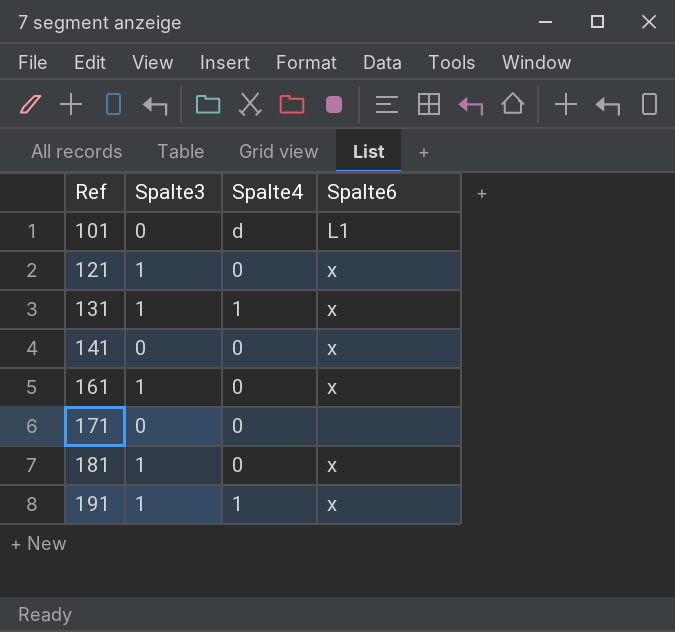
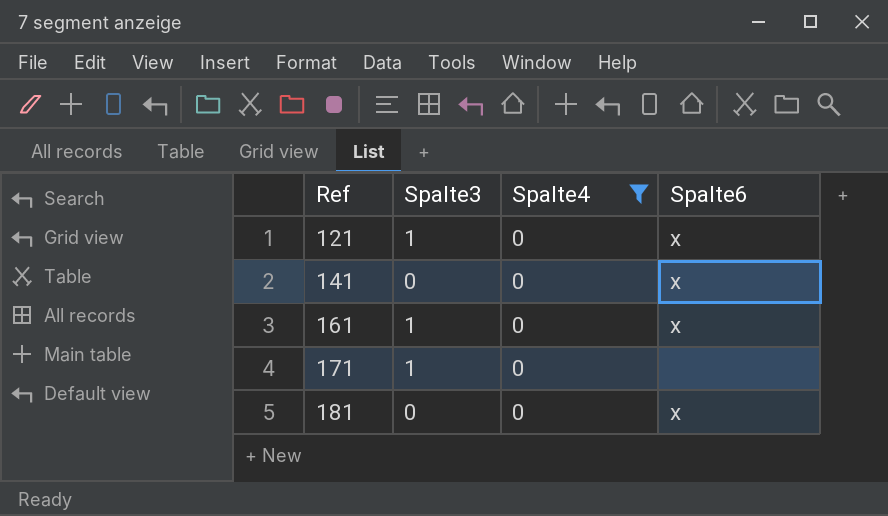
filter: none -> Spalte4 = 0
171 | Spalte3: 0 -> 1
181 | Spalte3: 1 -> 0

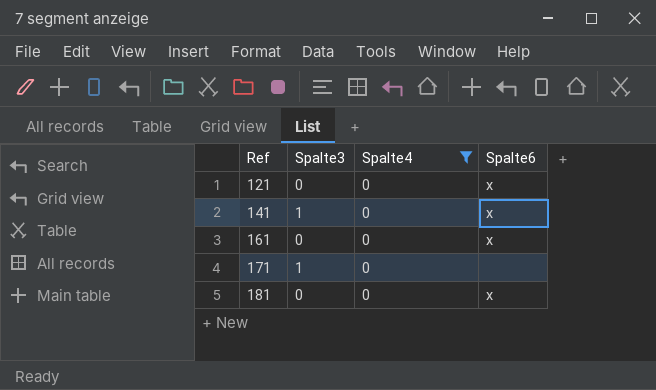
121 | Spalte3: 1 -> 0
141 | Spalte3: 0 -> 1
161 | Spalte3: 1 -> 0

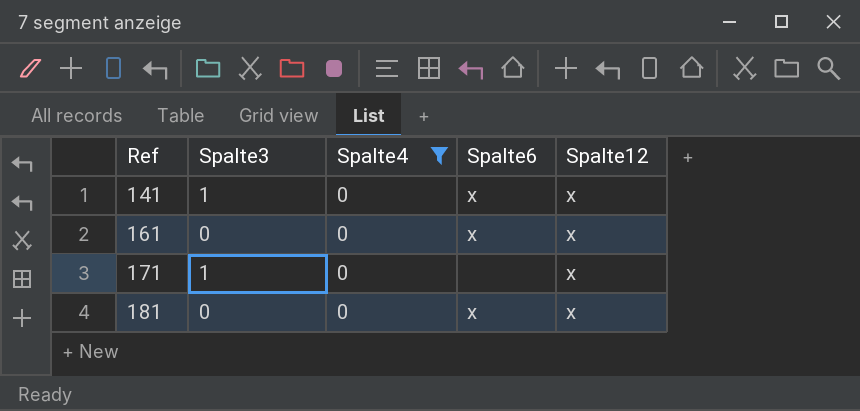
column Spalte12 | position: none -> 5
row 121: 0 | 0 | x -> none

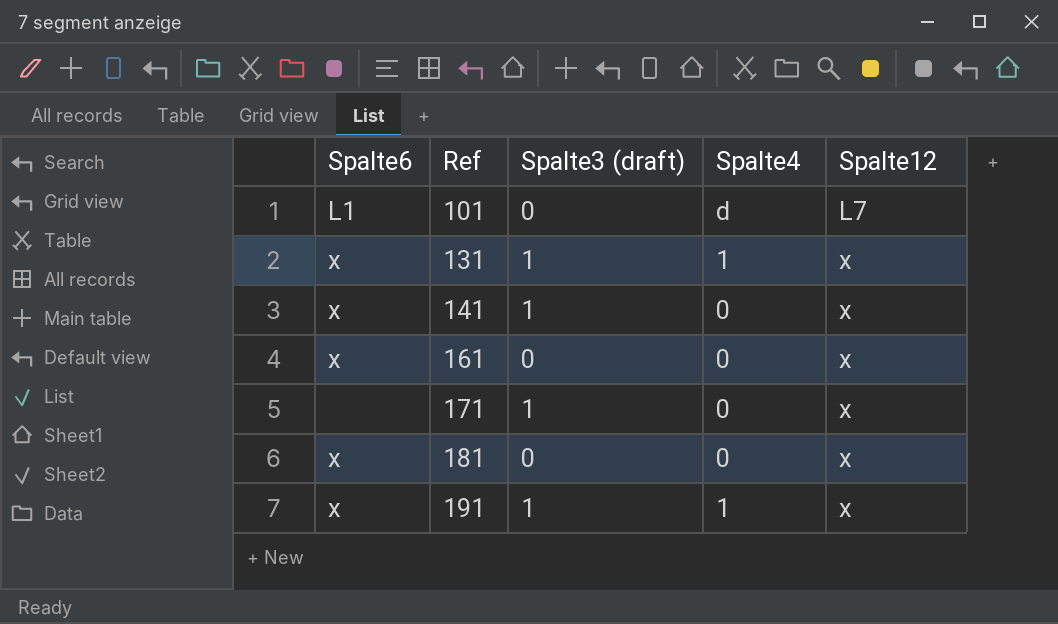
filter: Spalte4 = 0 -> none
column Spalte6 | position: 4 -> 1
column name: Spalte3 -> Spalte3 (draft)

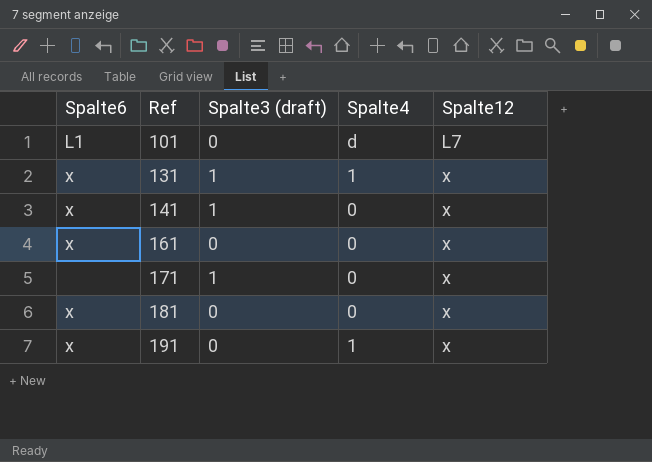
191 | Spalte3 (draft): 1 -> 0

